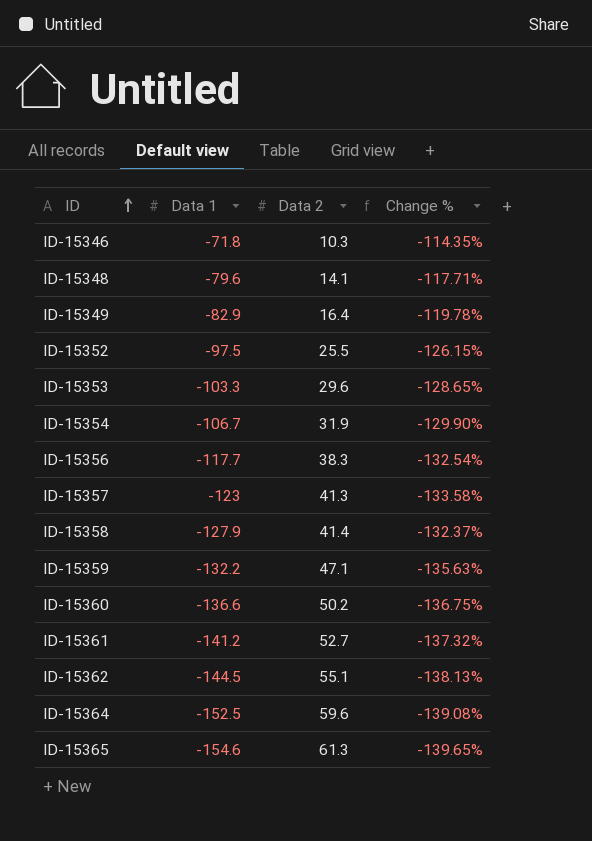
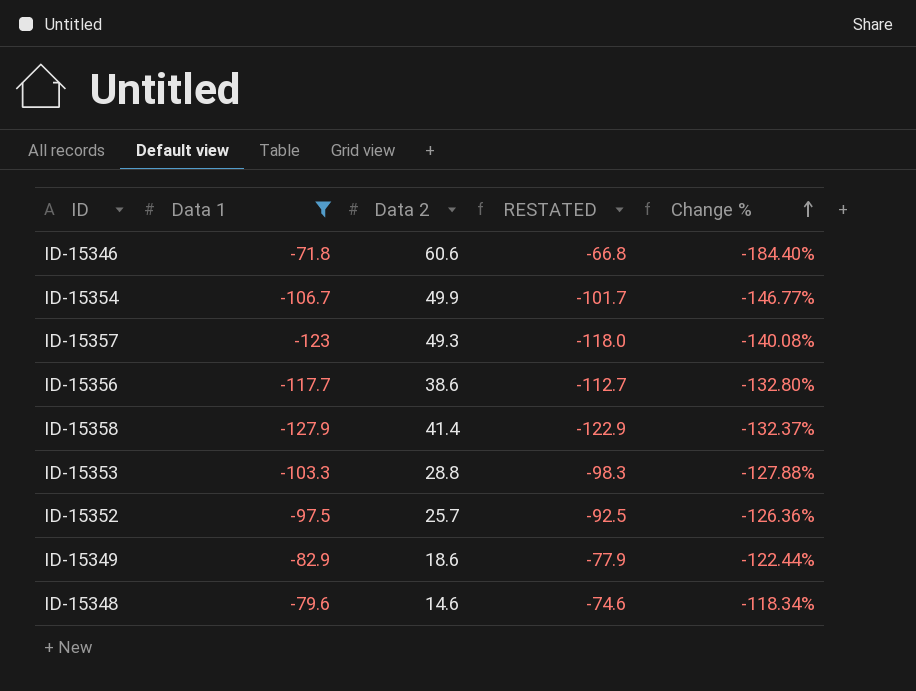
filter: none -> Data 1 >= -127.9
row order: ID ascending -> Change % ascending
column RESTATED | formula: none -> [Data 1] + 5
ID-15346 | Data 2: 10.3 -> 60.6
ID-15346 | Change %: -114.35% -> -184.40%
ID-15354 | Data 2: 31.9 -> 49.9
ID-15354 | Change %: -129.90% -> -146.77%
ID-15357 | Data 2: 41.3 -> 49.3
ID-15357 | Change %: -133.58% -> -140.08%
ID-15356 | Data 2: 38.3 -> 38.6
ID-15356 | Change %: -132.54% -> -132.80%
ID-15353 | Data 2: 29.6 -> 28.8
ID-15353 | Change %: -128.65% -> -127.88%
ID-15352 | Data 2: 25.5 -> 25.7
ID-15352 | Change %: -126.15% -> -126.36%
ID-15349 | Data 2: 16.4 -> 18.6
ID-15349 | Change %: -119.78% -> -122.44%
ID-15348 | Data 2: 14.1 -> 14.6
ID-15348 | Change %: -117.71% -> -118.34%

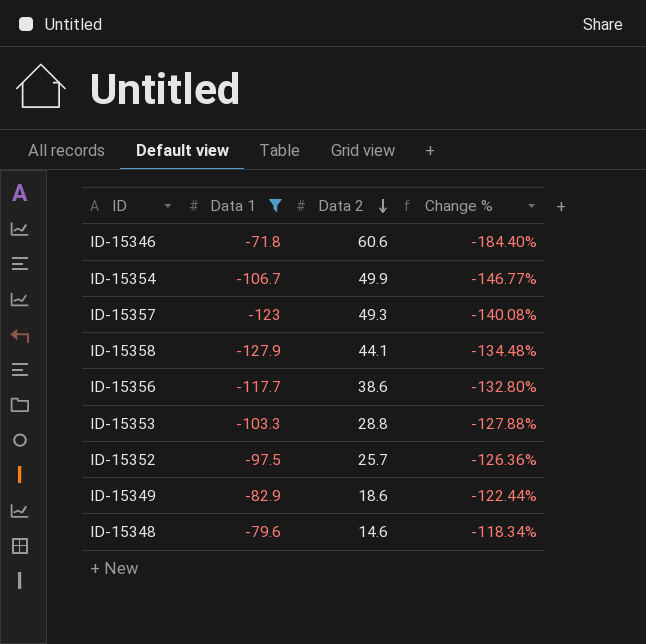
row order: Change % ascending -> Data 2 descending
column RESTATED | formula: [Data 1] + 5 -> none
ID-15358 | Data 2: 41.4 -> 44.1
ID-15358 | Change %: -132.37% -> -134.48%

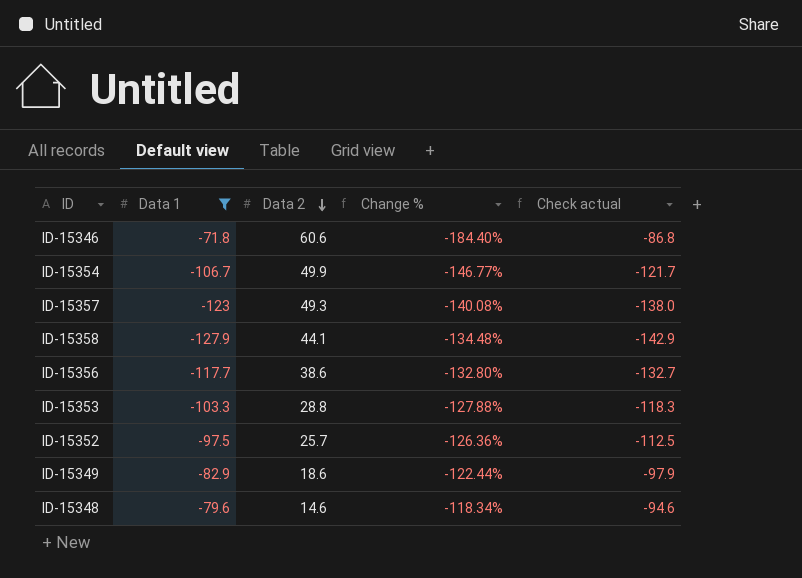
column Check actual | formula: none -> [Data 1] - 15

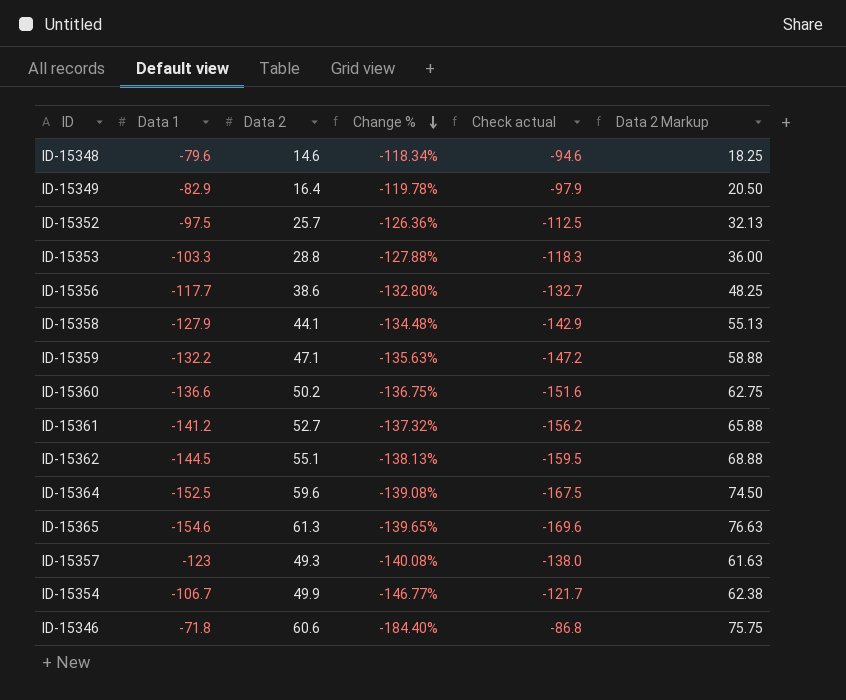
filter: Data 1 >= -127.9 -> none
row order: Data 2 descending -> Change % descending
column Data 2 Markup | formula: none -> [Data 2] * 1.25
ID-15349 | Data 2: 18.6 -> 16.4
ID-15349 | Change %: -122.44% -> -119.78%

